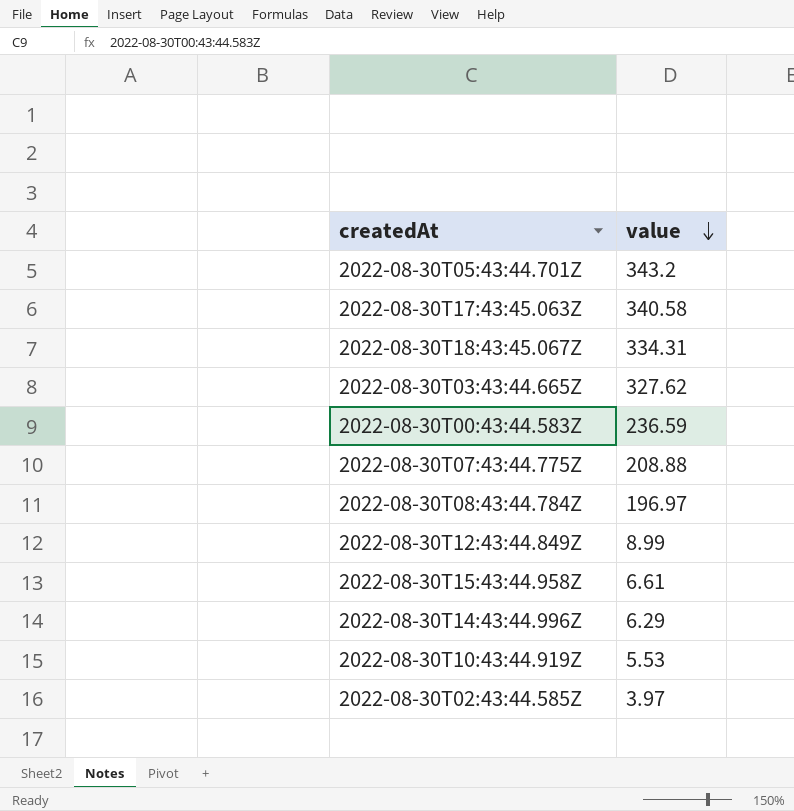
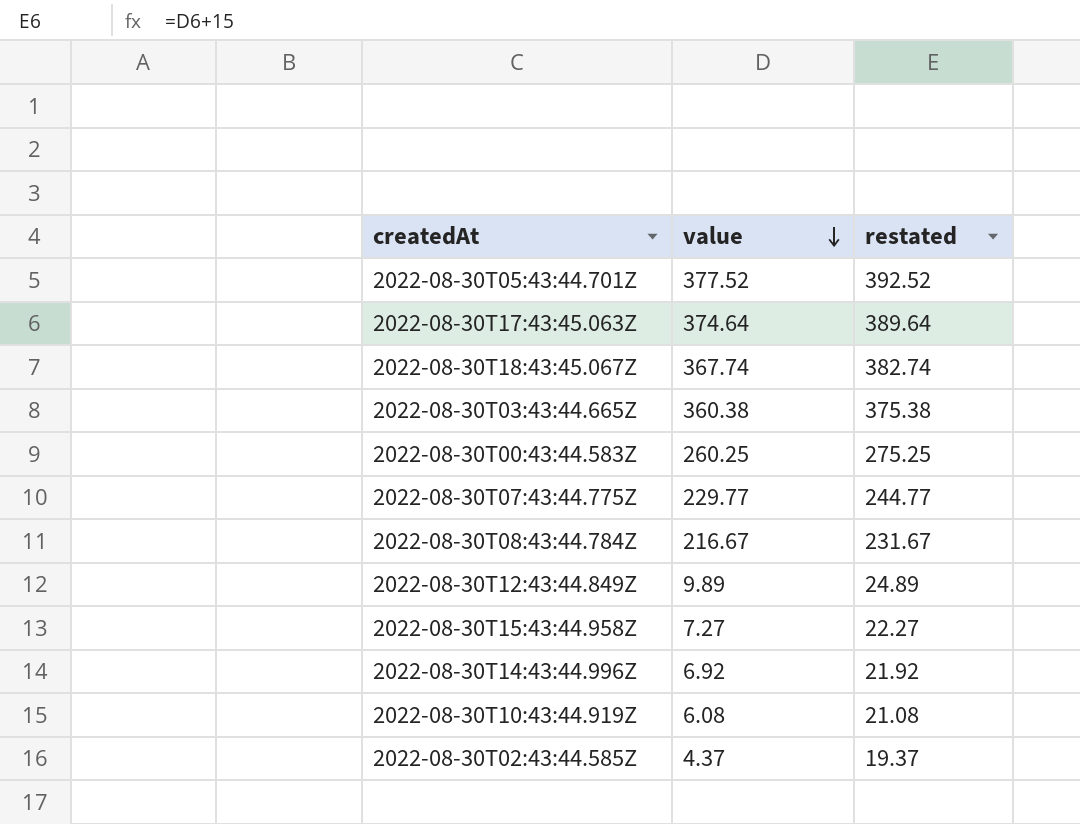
column restated | formula: none -> [value] + 15
2022-08-30T05:43:44.701Z | value: 343.2 -> 377.52
2022-08-30T17:43:45.063Z | value: 340.58 -> 374.64
2022-08-30T18:43:45.067Z | value: 334.31 -> 367.74
2022-08-30T03:43:44.665Z | value: 327.62 -> 360.38
2022-08-30T00:43:44.583Z | value: 236.59 -> 260.25
2022-08-30T07:43:44.775Z | value: 208.88 -> 229.77
2022-08-30T08:43:44.784Z | value: 196.97 -> 216.67
2022-08-30T12:43:44.849Z | value: 8.99 -> 9.89
2022-08-30T15:43:44.958Z | value: 6.61 -> 7.27
2022-08-30T14:43:44.996Z | value: 6.29 -> 6.92
2022-08-30T10:43:44.919Z | value: 5.53 -> 6.08
2022-08-30T02:43:44.585Z | value: 3.97 -> 4.37

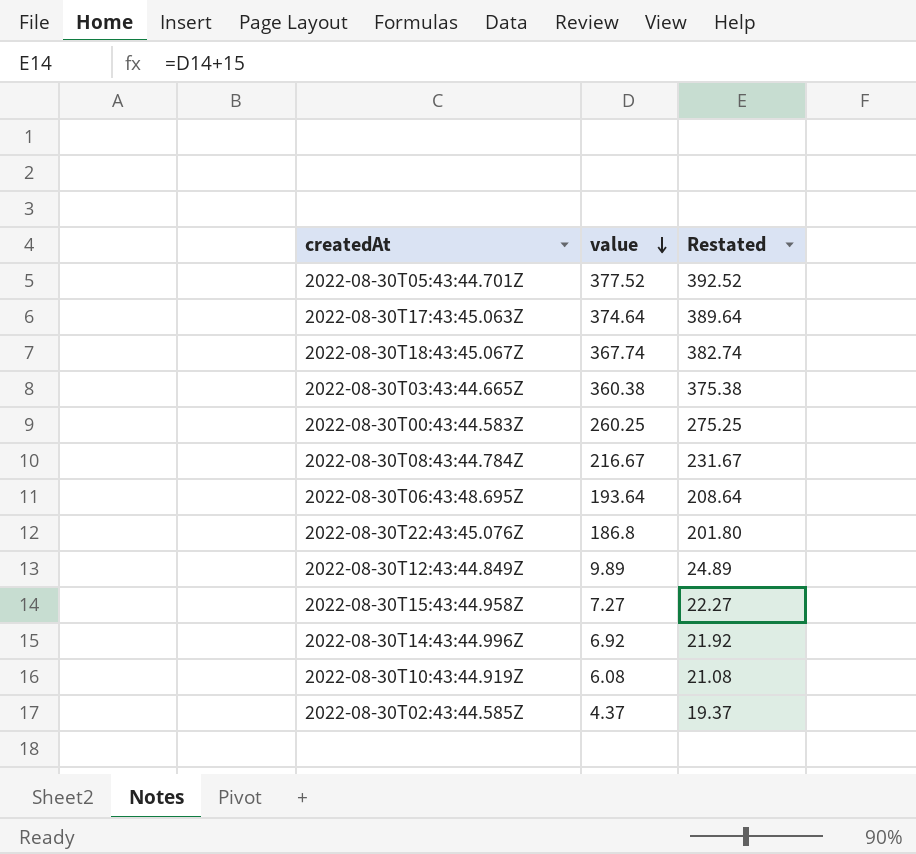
column name: restated -> Restated
row 2022-08-30T07:43:44.775Z: 229.77 | 244.77 -> none
row 2022-08-30T06:43:48.695Z: none -> 193.64 | 208.64
row 2022-08-30T22:43:45.076Z: none -> 186.8 | 201.80

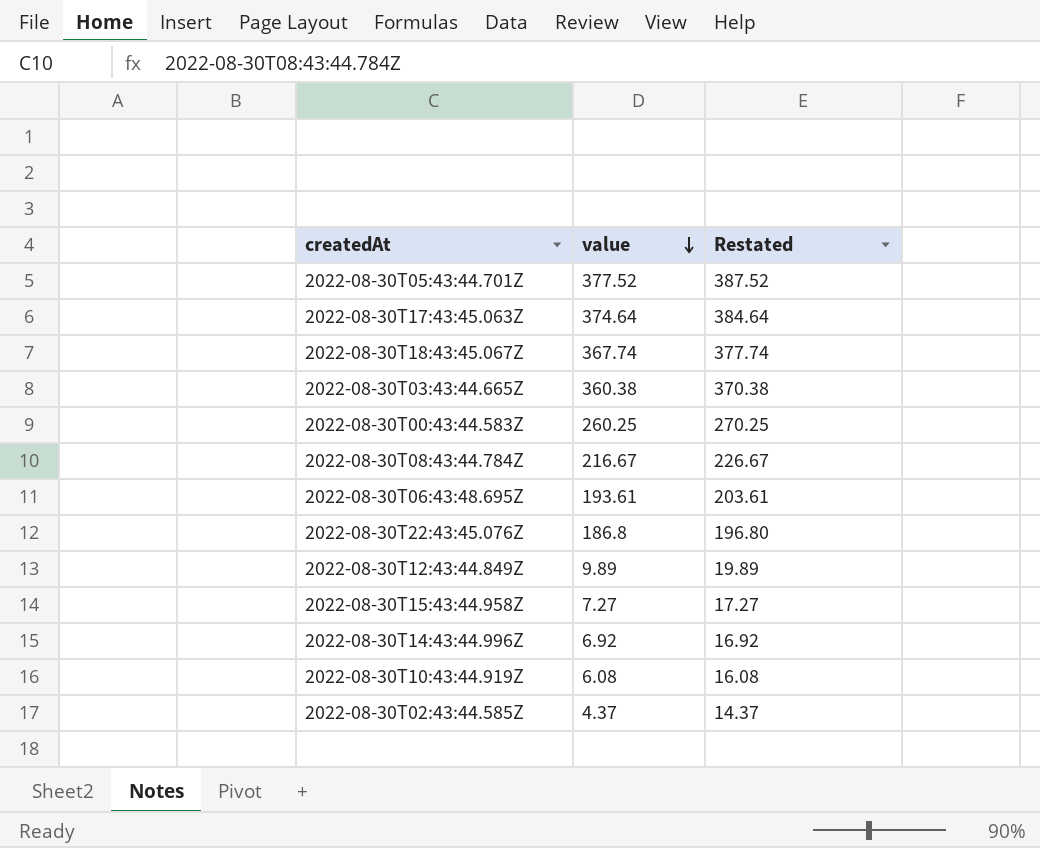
column Restated | formula: [value] + 15 -> [value] + 10
2022-08-30T06:43:48.695Z | value: 193.64 -> 193.61

